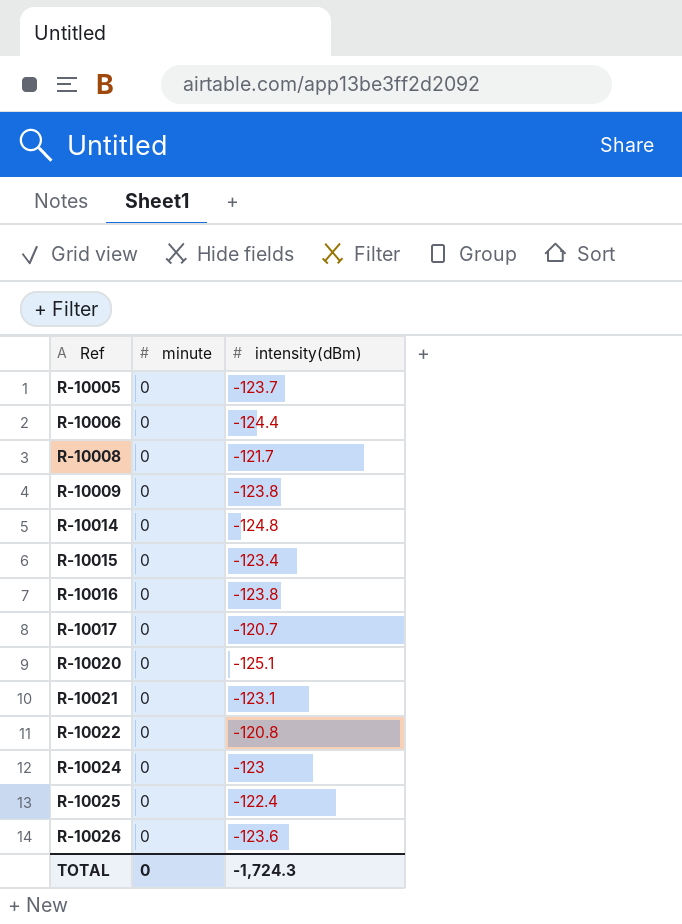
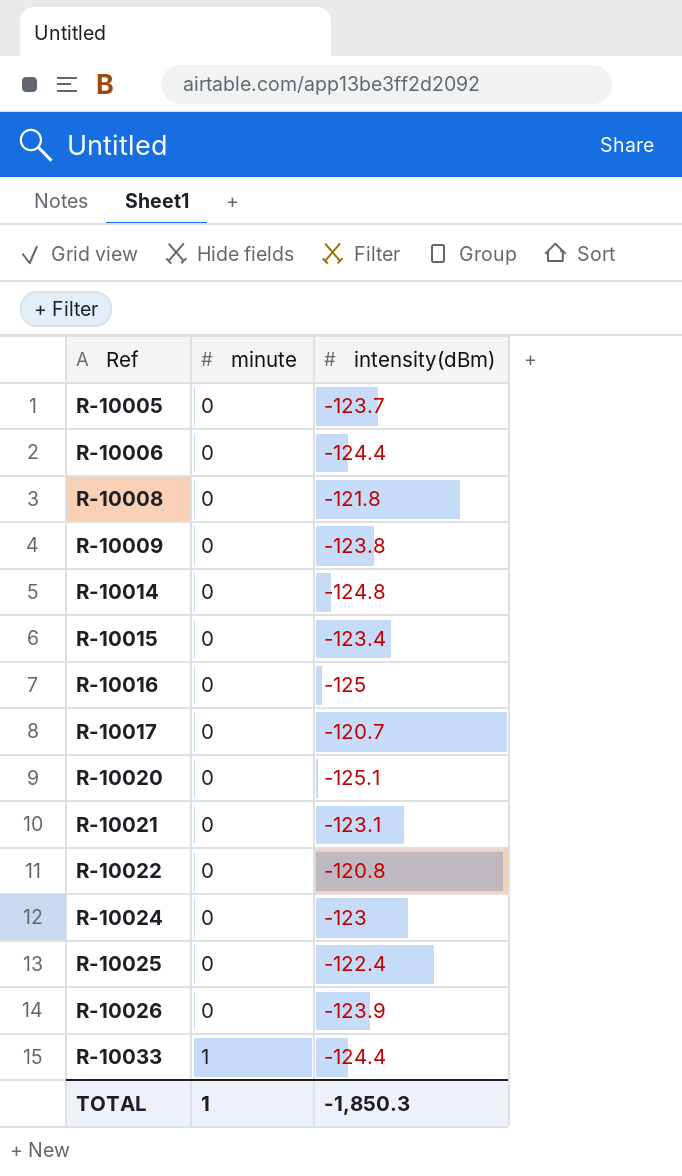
R-10008 | intensity(dBm): -121.7 -> -121.8
R-10016 | intensity(dBm): -123.8 -> -125
R-10026 | intensity(dBm): -123.6 -> -123.9
row R-10033: none -> 1 | -124.4
TOTAL | minute: 0 -> 1
TOTAL | intensity(dBm): -1,724.3 -> -1,850.3

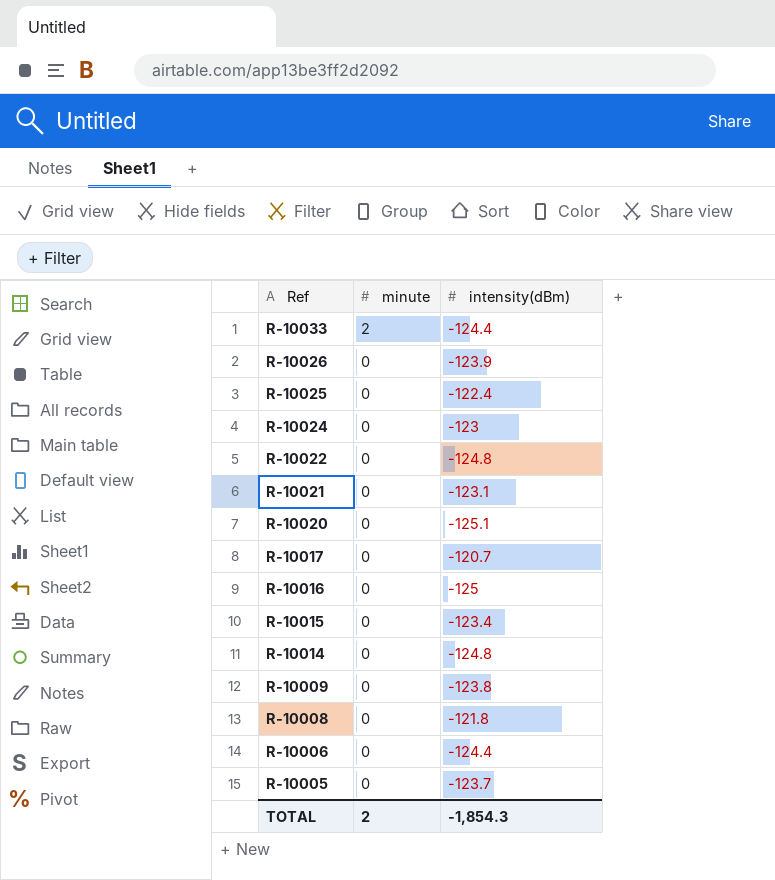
row order: Ref ascending -> Ref descending
R-10033 | minute: 1 -> 2
R-10022 | intensity(dBm): -120.8 -> -124.8
TOTAL | minute: 1 -> 2
TOTAL | intensity(dBm): -1,850.3 -> -1,854.3

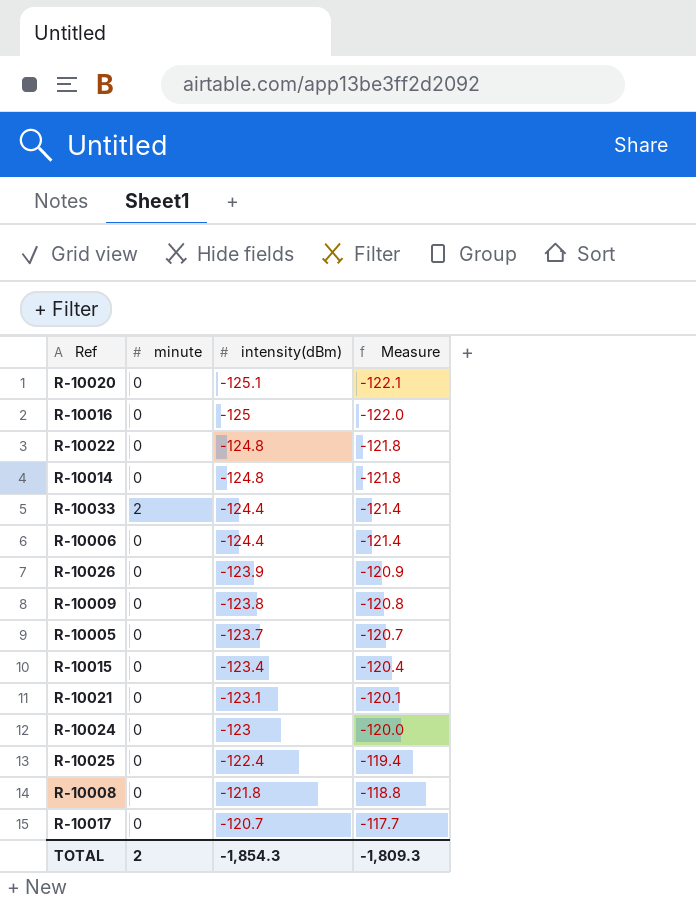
row order: Ref descending -> intensity(dBm) ascending
column Measure | formula: none -> [intensity(dBm)] + 3

